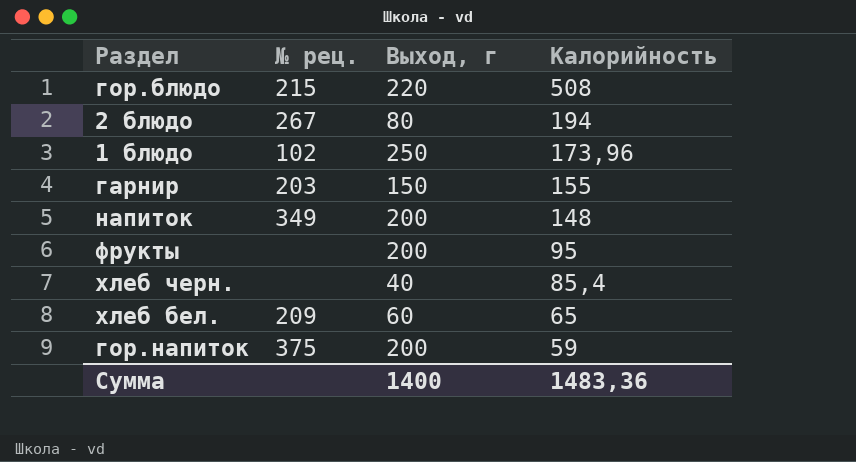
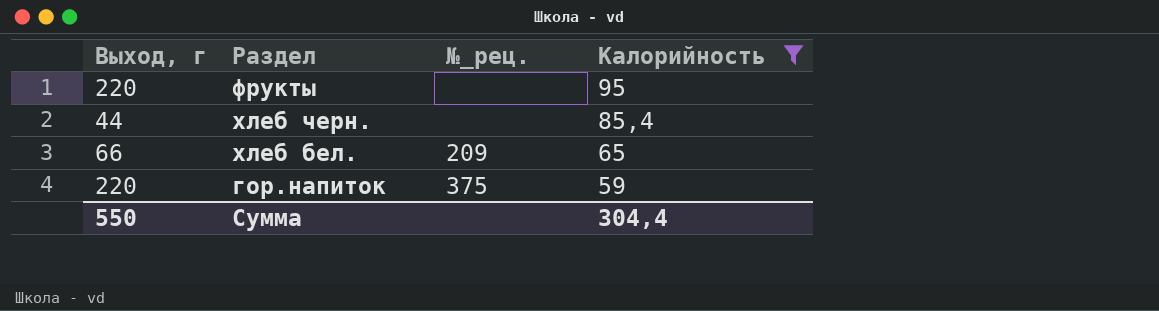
filter: none -> Калорийность <= 95
column Выход, г | position: 3 -> 1
column name: № рец. -> №_рец.
фрукты | Выход, г: 200 -> 220
хлеб черн. | Выход, г: 40 -> 44
хлеб бел. | Выход, г: 60 -> 66
гор.напиток | Выход, г: 200 -> 220
Сумма | Выход, г: 1400 -> 550
Сумма | Калорийность: 1483,36 -> 304,4

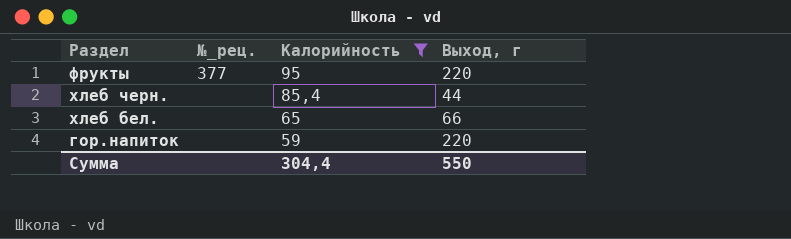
column Выход, г | position: 1 -> 4
фрукты | №_рец.: none -> 377
хлеб бел. | №_рец.: 209 -> none
гор.напиток | №_рец.: 375 -> none

